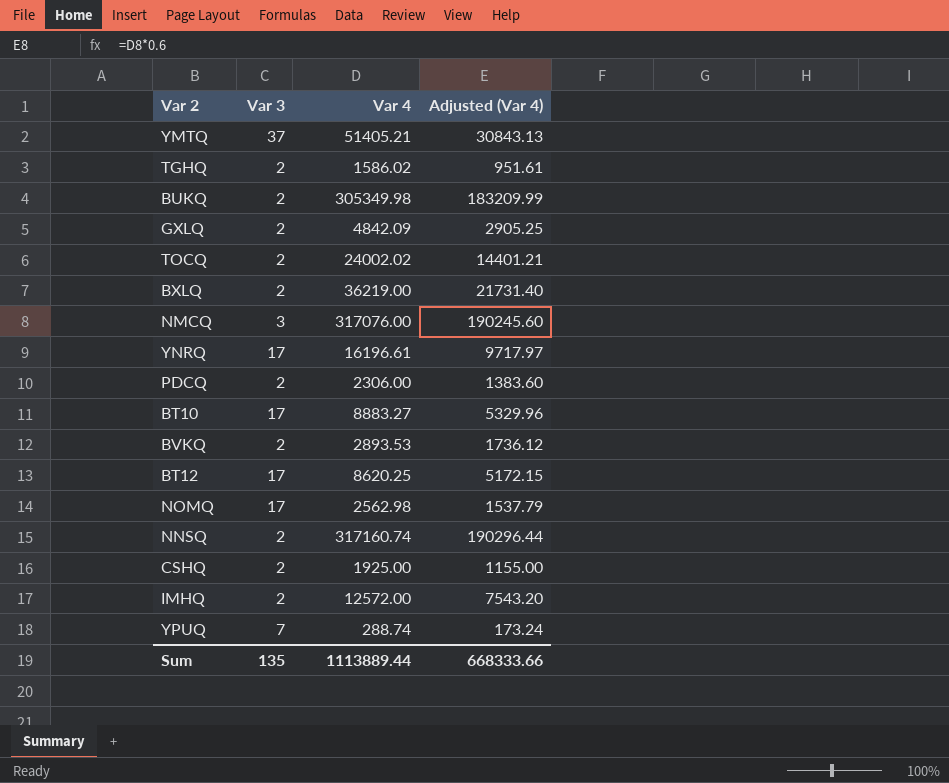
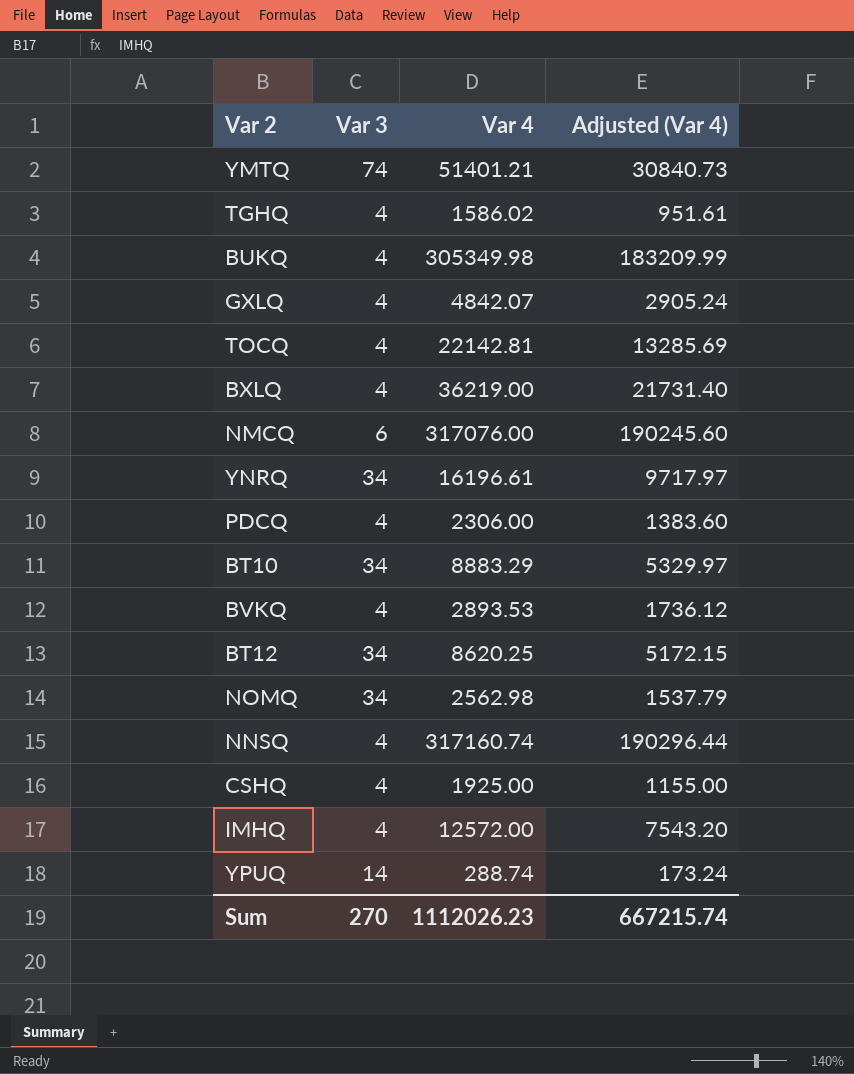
YMTQ | Var 3: 37 -> 74
YMTQ | Var 4: 51405.21 -> 51401.21
YMTQ | Adjusted (Var 4): 30843.13 -> 30840.73
TGHQ | Var 3: 2 -> 4
BUKQ | Var 3: 2 -> 4
GXLQ | Var 3: 2 -> 4
GXLQ | Var 4: 4842.09 -> 4842.07
GXLQ | Adjusted (Var 4): 2905.25 -> 2905.24
TOCQ | Var 3: 2 -> 4
TOCQ | Var 4: 24002.02 -> 22142.81
TOCQ | Adjusted (Var 4): 14401.21 -> 13285.69
BXLQ | Var 3: 2 -> 4
NMCQ | Var 3: 3 -> 6
YNRQ | Var 3: 17 -> 34
PDCQ | Var 3: 2 -> 4
BT10 | Var 3: 17 -> 34
BT10 | Var 4: 8883.27 -> 8883.29
BT10 | Adjusted (Var 4): 5329.96 -> 5329.97
BVKQ | Var 3: 2 -> 4
BT12 | Var 3: 17 -> 34
NOMQ | Var 3: 17 -> 34
NNSQ | Var 3: 2 -> 4
CSHQ | Var 3: 2 -> 4
IMHQ | Var 3: 2 -> 4
YPUQ | Var 3: 7 -> 14
Sum | Var 3: 135 -> 270
Sum | Var 4: 1113889.44 -> 1112026.23
Sum | Adjusted (Var 4): 668333.66 -> 667215.74

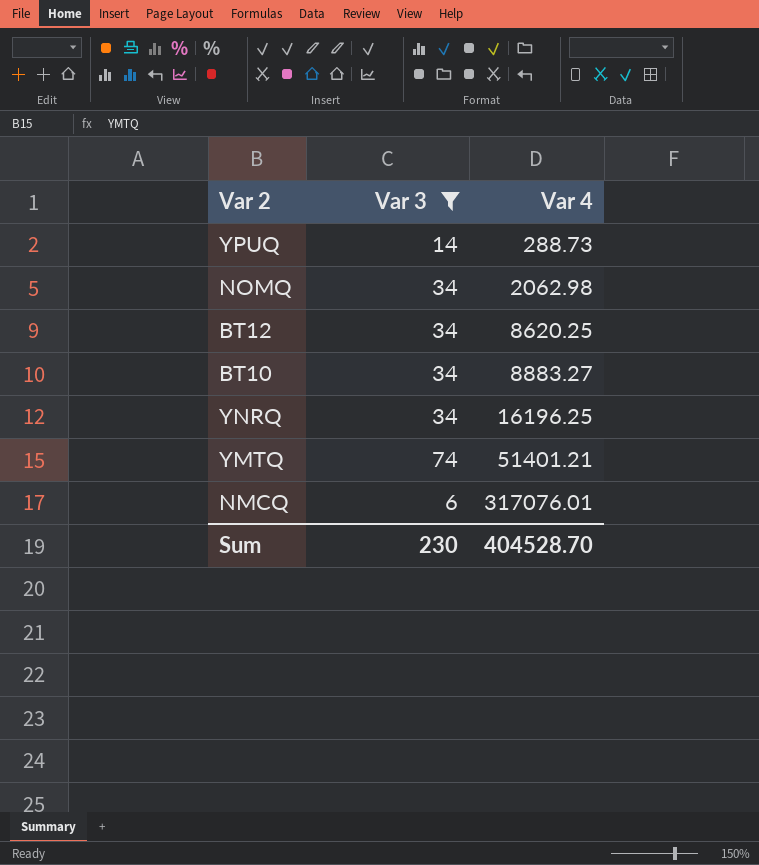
filter: none -> Var 3 != 4
row order: none -> Var 4 ascending
column Adjusted (Var 4) | formula: [Var 4] * 0.6 -> none
YPUQ | Var 4: 288.74 -> 288.73
NOMQ | Var 4: 2562.98 -> 2062.98
BT10 | Var 4: 8883.29 -> 8883.27
YNRQ | Var 4: 16196.61 -> 16196.25
NMCQ | Var 4: 317076.00 -> 317076.01
Sum | Var 3: 270 -> 230
Sum | Var 4: 1112026.23 -> 404528.70

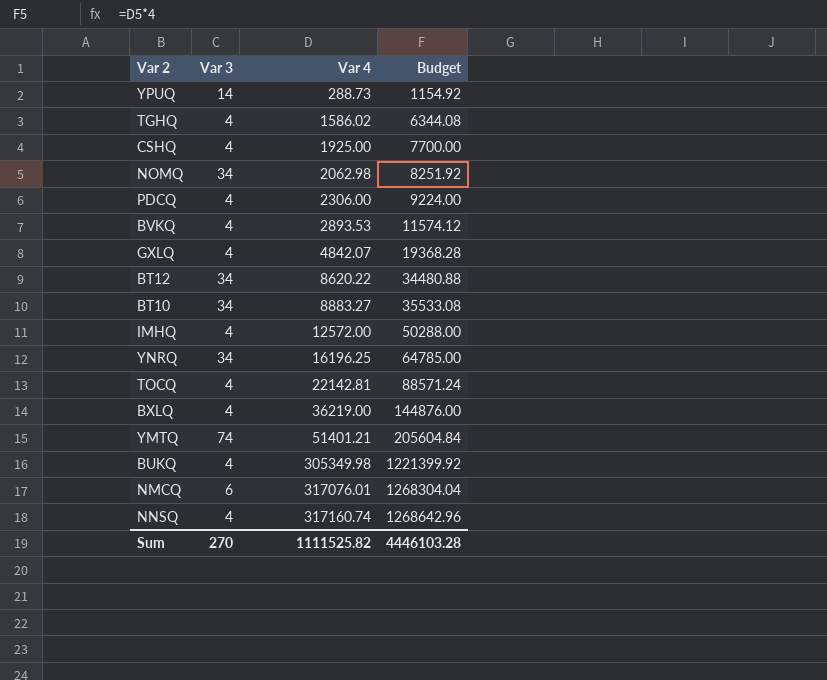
filter: Var 3 != 4 -> none
column Budget | formula: none -> [Var 4] * 4
BT12 | Var 4: 8620.25 -> 8620.22
Sum | Var 3: 230 -> 270
Sum | Var 4: 404528.70 -> 1111525.82

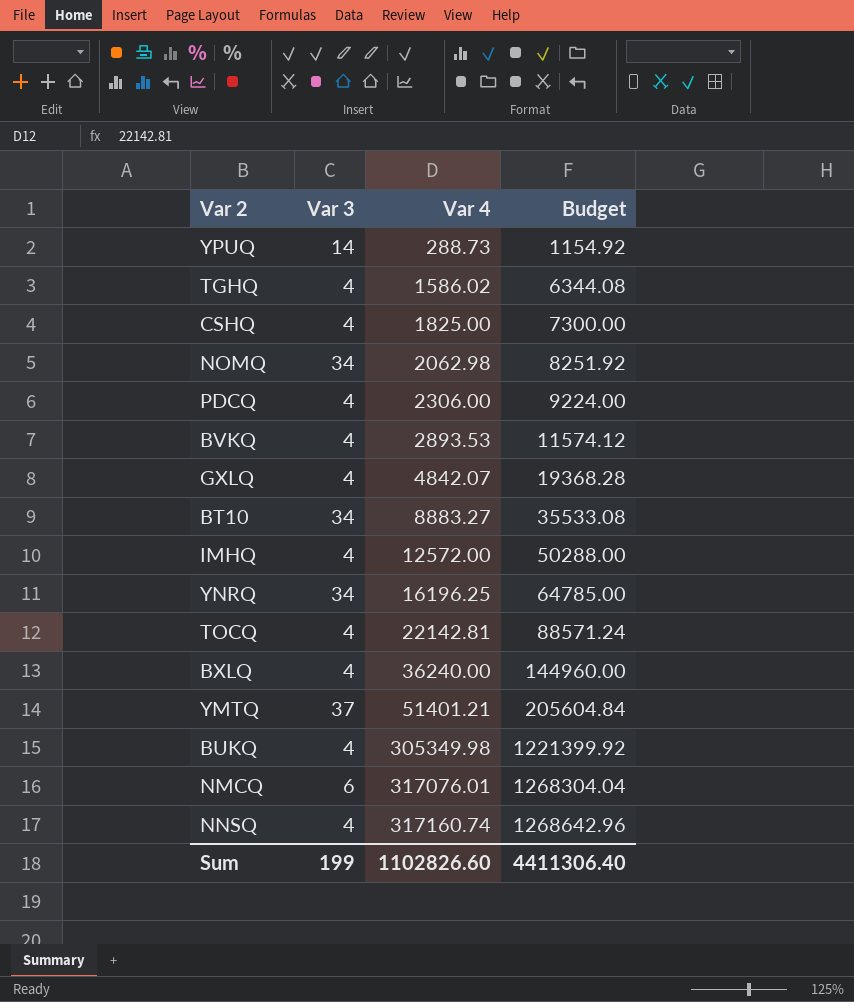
row BT12: 34 | 8620.22 | 34480.88 -> none
CSHQ | Var 4: 1925.00 -> 1825.00
CSHQ | Budget: 7700.00 -> 7300.00
BXLQ | Var 4: 36219.00 -> 36240.00
BXLQ | Budget: 144876.00 -> 144960.00
YMTQ | Var 3: 74 -> 37
Sum | Var 3: 270 -> 199
Sum | Var 4: 1111525.82 -> 1102826.60
Sum | Budget: 4446103.28 -> 4411306.40

